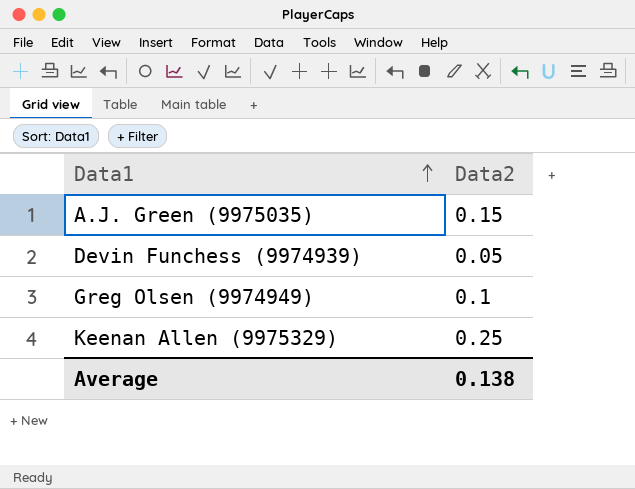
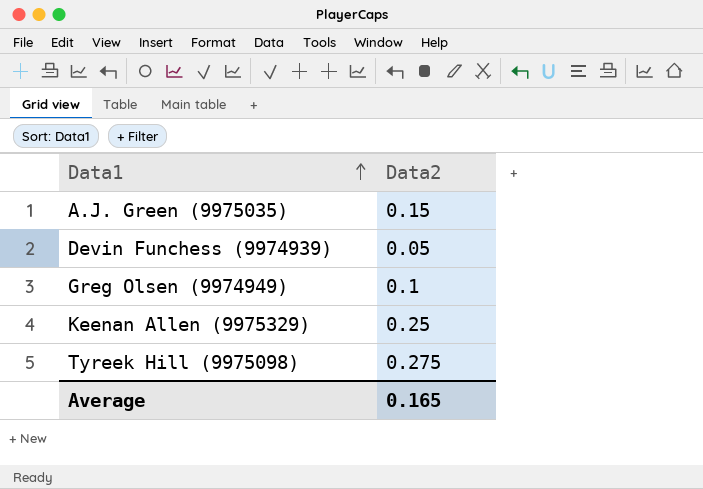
row Tyreek Hill (9975098): none -> 0.275
Average | Data2: 0.138 -> 0.165

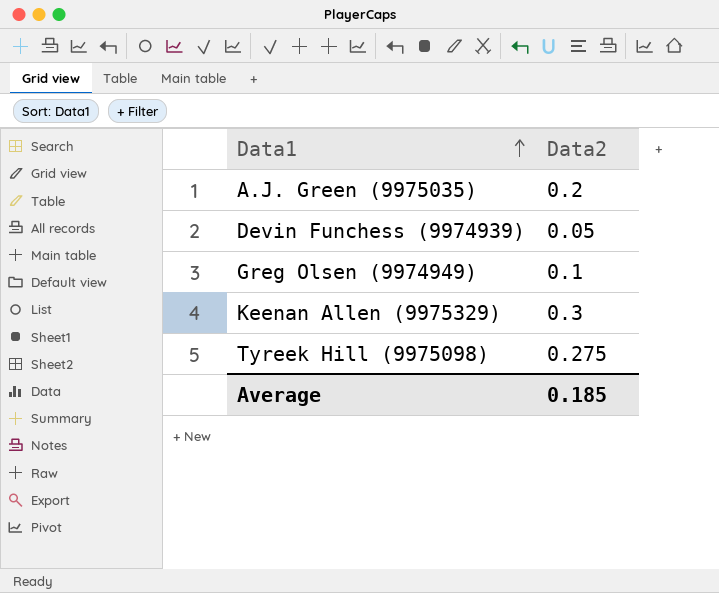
A.J. Green (9975035) | Data2: 0.15 -> 0.2
Keenan Allen (9975329) | Data2: 0.25 -> 0.3
Average | Data2: 0.165 -> 0.185

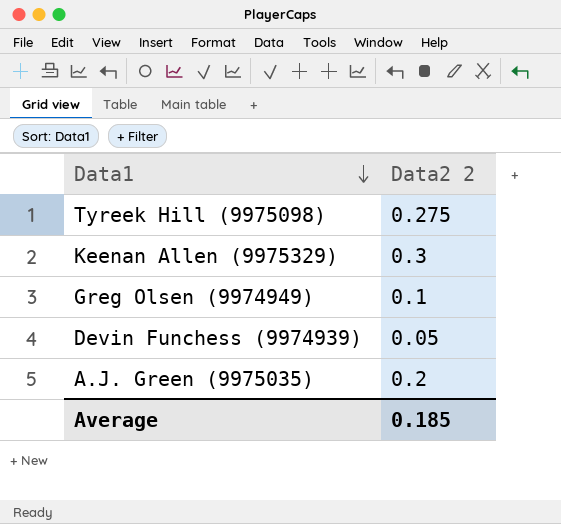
row order: Data1 ascending -> Data1 descending
column name: Data2 -> Data2 2

